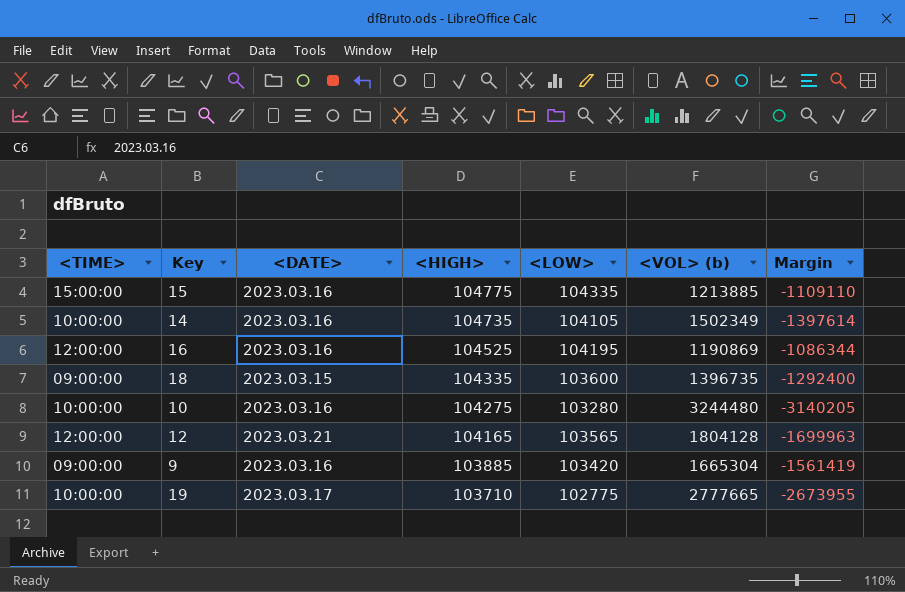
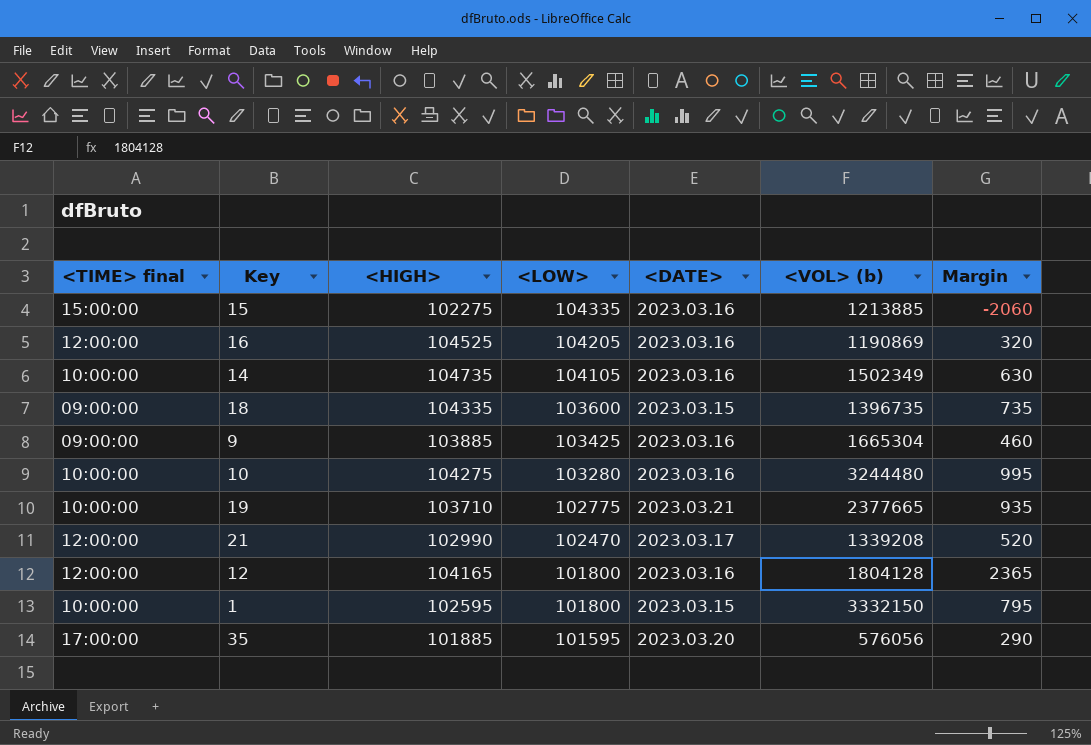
row order: <HIGH> descending -> <LOW> descending
column name: <TIME> -> <TIME> final
column <DATE> | position: 3 -> 5
column Margin | formula: [<HIGH>] - [<VOL> (b)] -> [<HIGH>] - [<LOW>]
15 | <HIGH>: 104775 -> 102275
16 | <LOW>: 104195 -> 104205
9 | <LOW>: 103420 -> 103425
19 | <DATE>: 2023.03.17 -> 2023.03.21
19 | <VOL> (b): 2777665 -> 2377665
row 21: none -> 12:00:00 | 102990 | 102470 | 2023.03.17 | 1339208 | 520
12 | <LOW>: 103565 -> 101800
12 | <DATE>: 2023.03.21 -> 2023.03.16
row 1: none -> 10:00:00 | 102595 | 101800 | 2023.03.15 | 3332150 | 795
row 35: none -> 17:00:00 | 101885 | 101595 | 2023.03.20 | 576056 | 290

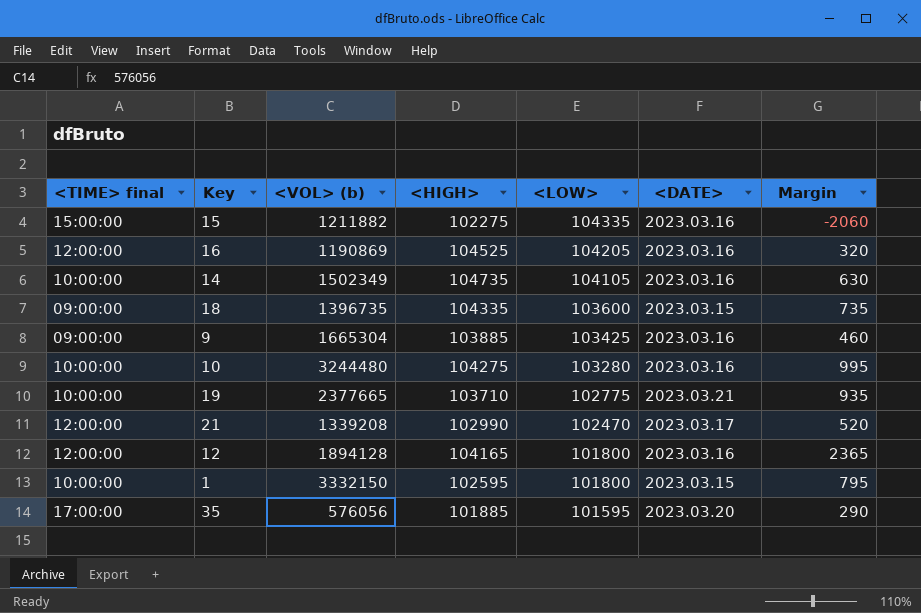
column <VOL> (b) | position: 6 -> 3
15 | <VOL> (b): 1213885 -> 1211882
12 | <VOL> (b): 1804128 -> 1894128

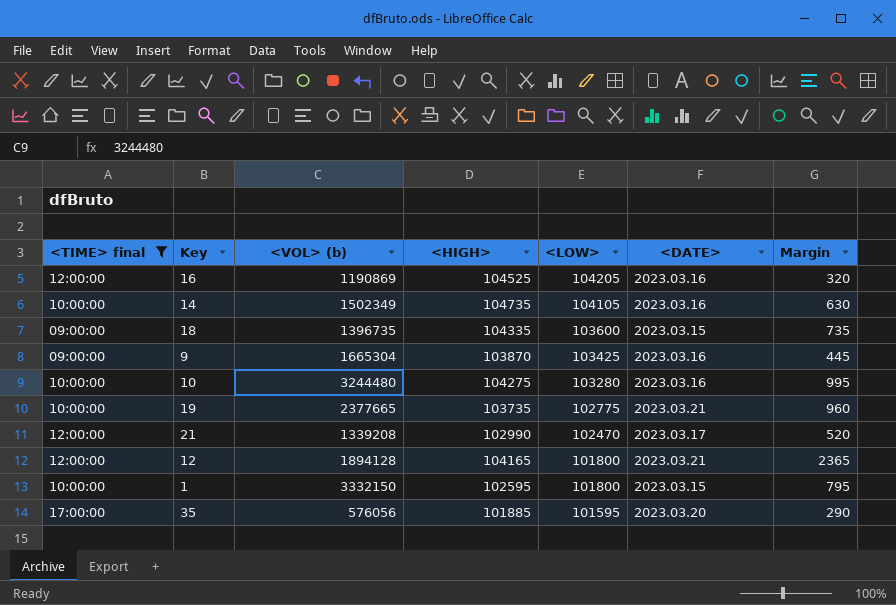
filter: none -> <TIME> final != 15:00:00
9 | <HIGH>: 103885 -> 103870
9 | Margin: 460 -> 445
19 | <HIGH>: 103710 -> 103735
19 | Margin: 935 -> 960
12 | <DATE>: 2023.03.16 -> 2023.03.21

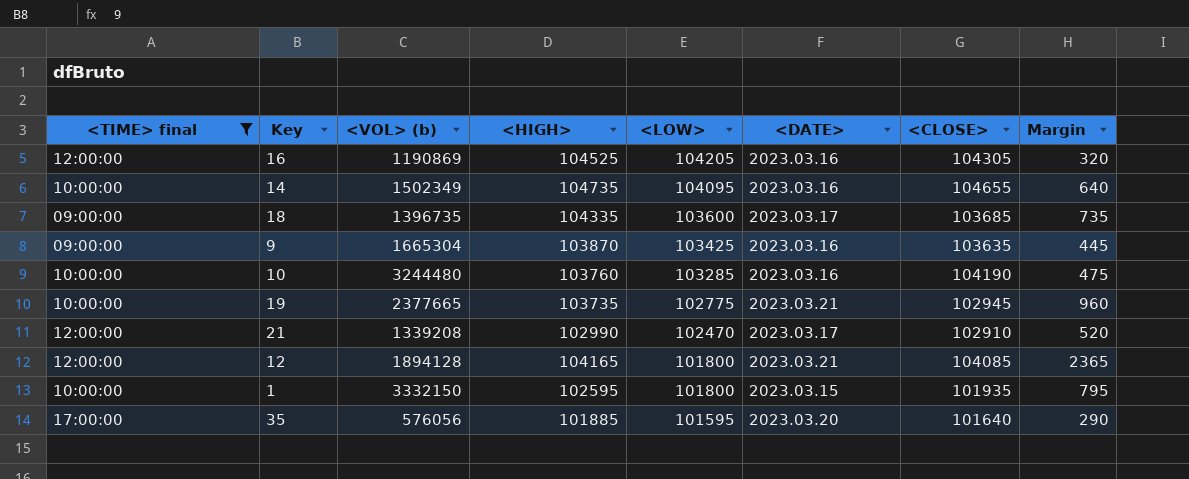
column <CLOSE> | position: none -> 7
14 | <LOW>: 104105 -> 104095
14 | Margin: 630 -> 640
18 | <DATE>: 2023.03.15 -> 2023.03.17
10 | <HIGH>: 104275 -> 103760
10 | <LOW>: 103280 -> 103285
10 | Margin: 995 -> 475

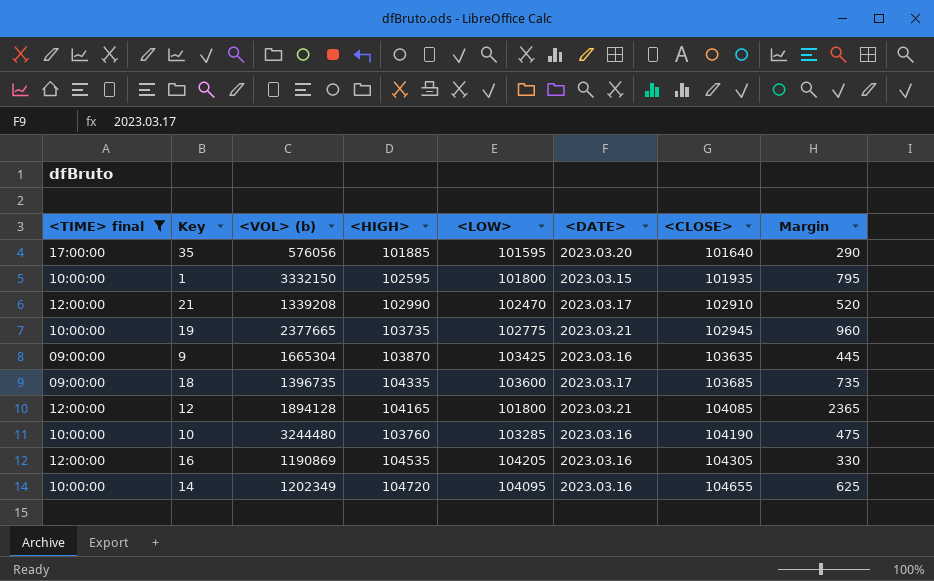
row order: <LOW> descending -> <CLOSE> ascending
16 | <HIGH>: 104525 -> 104535
16 | Margin: 320 -> 330
14 | <VOL> (b): 1502349 -> 1202349
14 | <HIGH>: 104735 -> 104720
14 | Margin: 640 -> 625

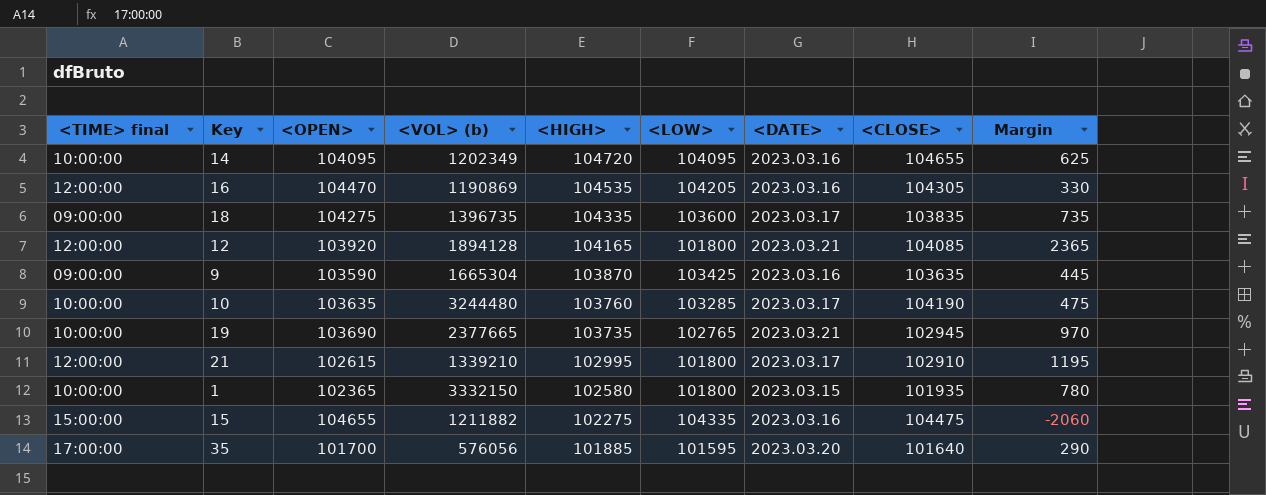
filter: <TIME> final != 15:00:00 -> none
row order: <CLOSE> ascending -> <HIGH> descending
column <OPEN> | position: none -> 3
18 | <CLOSE>: 103685 -> 103835
10 | <DATE>: 2023.03.16 -> 2023.03.17
19 | <LOW>: 102775 -> 102765
19 | Margin: 960 -> 970
21 | <VOL> (b): 1339208 -> 1339210
21 | <HIGH>: 102990 -> 102995
21 | <LOW>: 102470 -> 101800
21 | Margin: 520 -> 1195
1 | <HIGH>: 102595 -> 102580
1 | Margin: 795 -> 780

